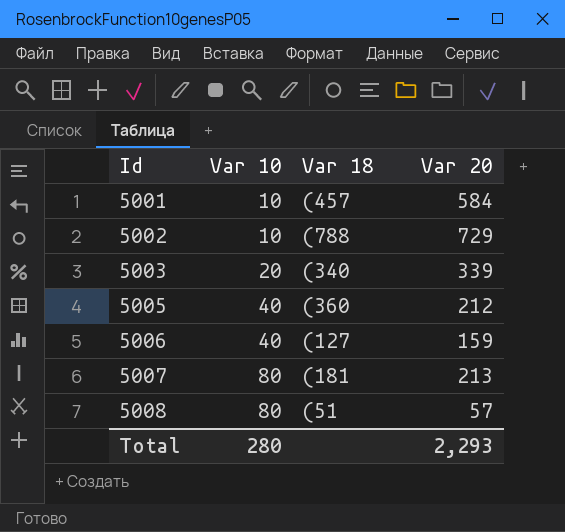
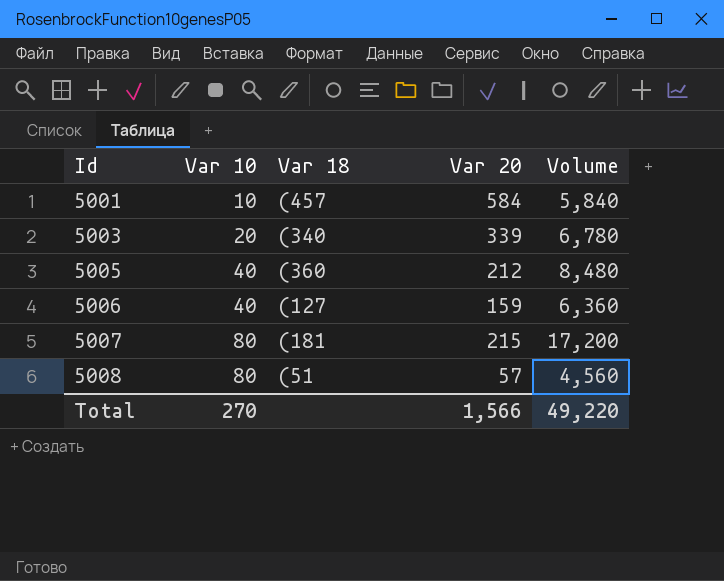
column Volume | formula: none -> [Var 10] * [Var 20]
row 5002: 10 | (788 | 729 -> none
5007 | Var 20: 213 -> 215
Total | Var 10: 280 -> 270
Total | Var 20: 2,293 -> 1,566

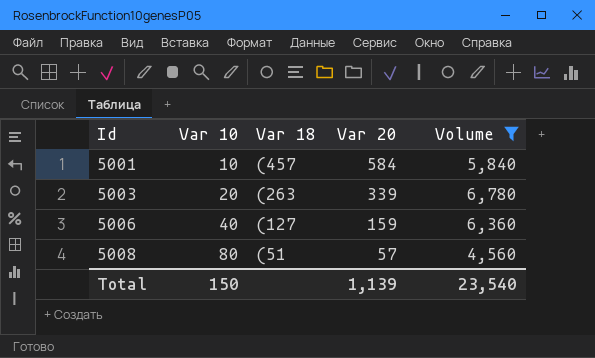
filter: none -> Volume <= 6,780
5003 | Var 18: (340 -> (263
Total | Var 10: 270 -> 150
Total | Var 20: 1,566 -> 1,139
Total | Volume: 49,220 -> 23,540

